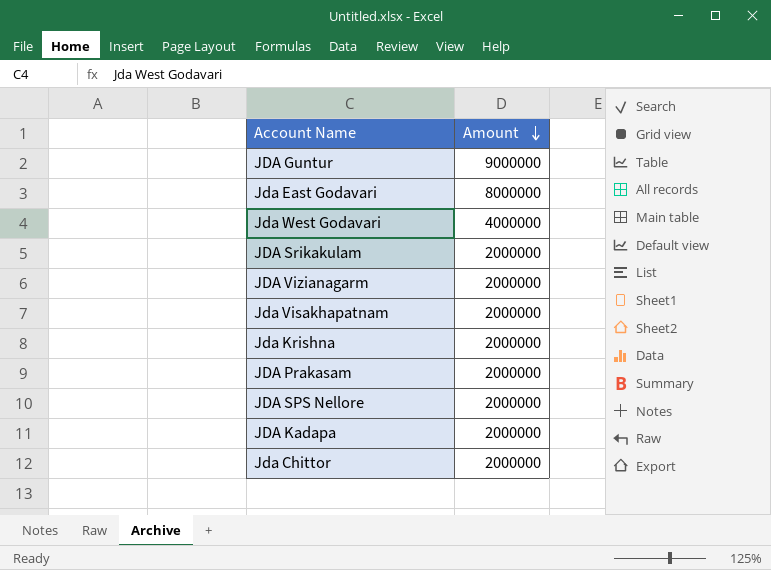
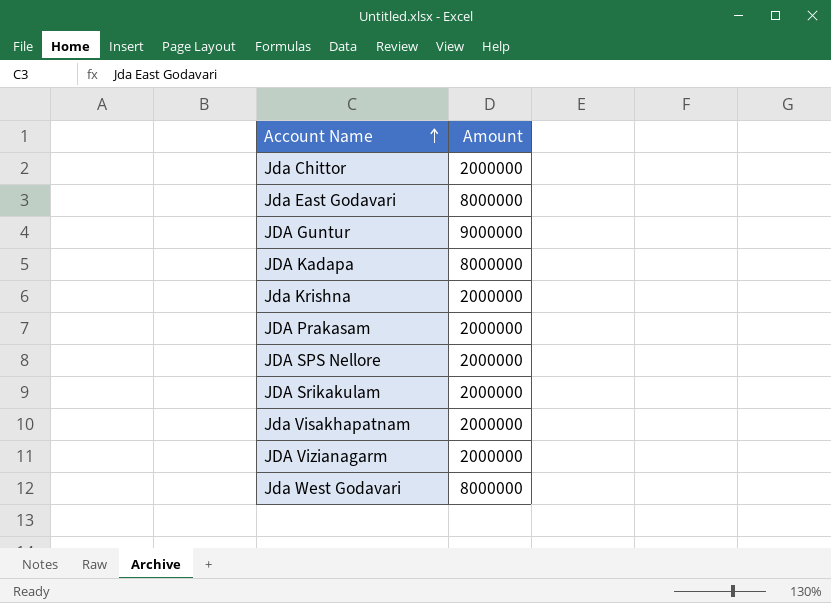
row order: Amount descending -> Account Name ascending
JDA Kadapa | Amount: 2000000 -> 8000000
Jda West Godavari | Amount: 4000000 -> 8000000

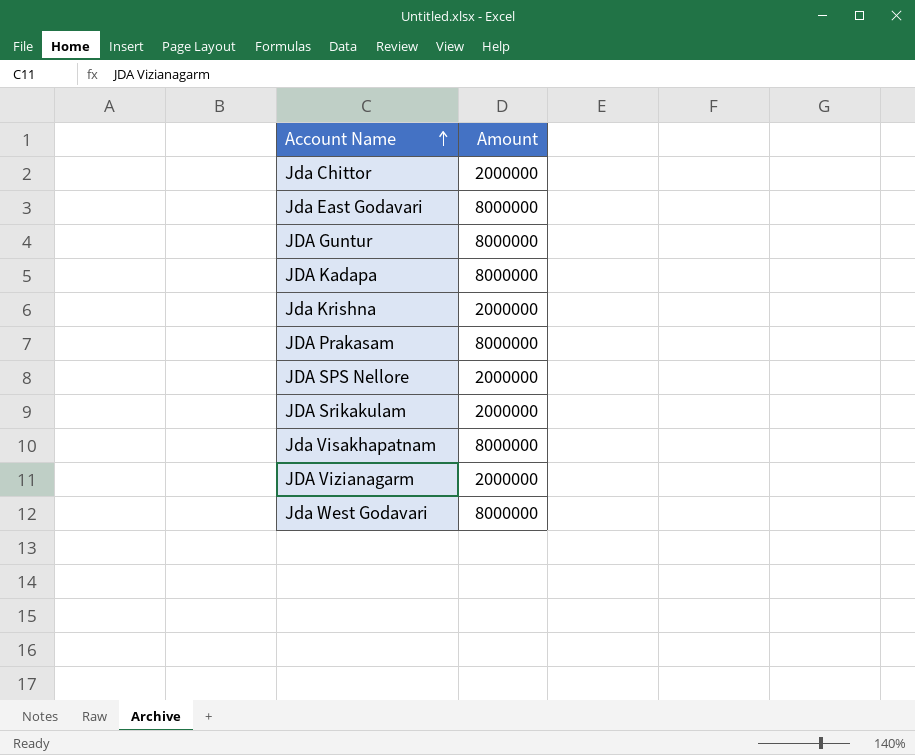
JDA Guntur | Amount: 9000000 -> 8000000
JDA Prakasam | Amount: 2000000 -> 8000000
Jda Visakhapatnam | Amount: 2000000 -> 8000000

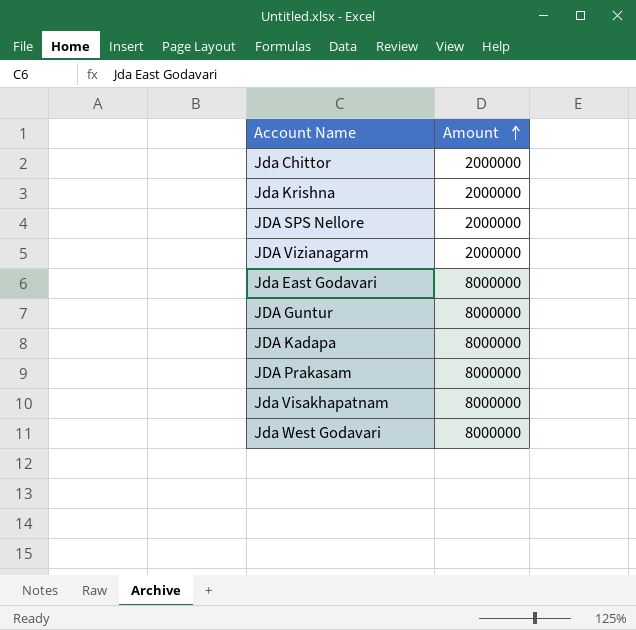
row order: Account Name ascending -> Amount ascending
row JDA Srikakulam: 2000000 -> none

